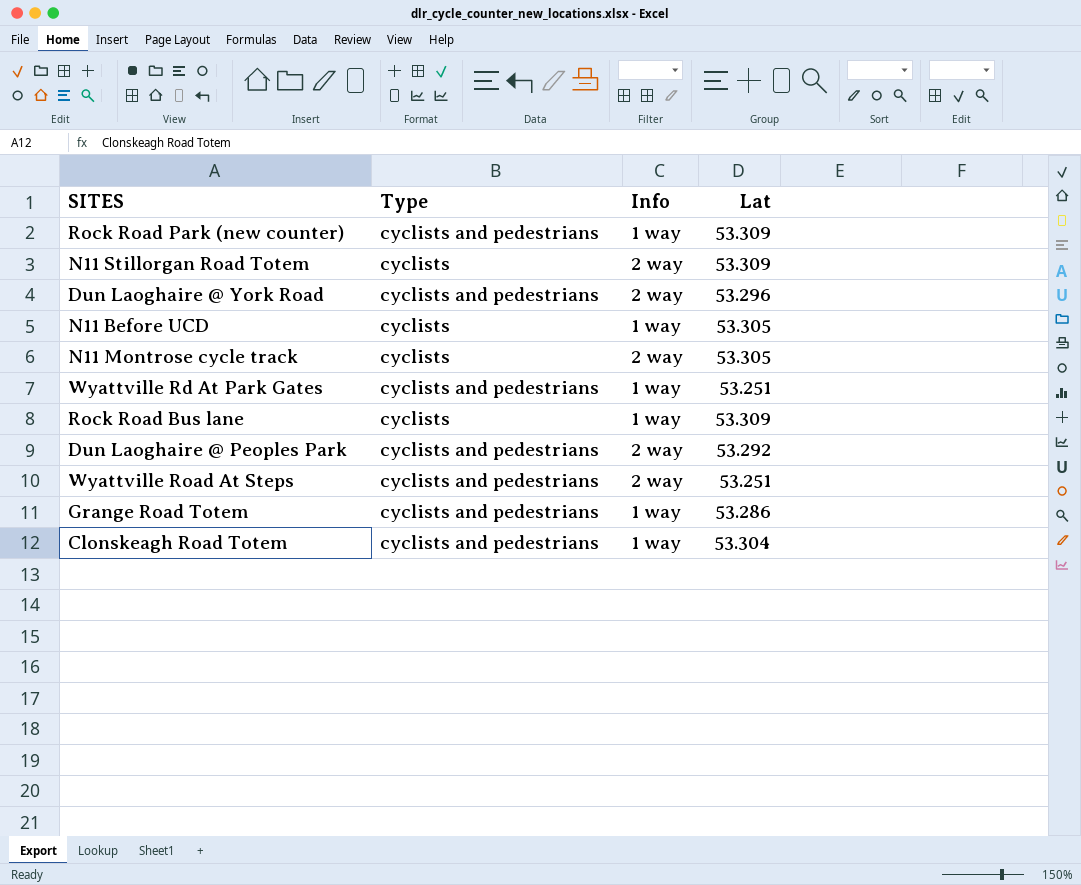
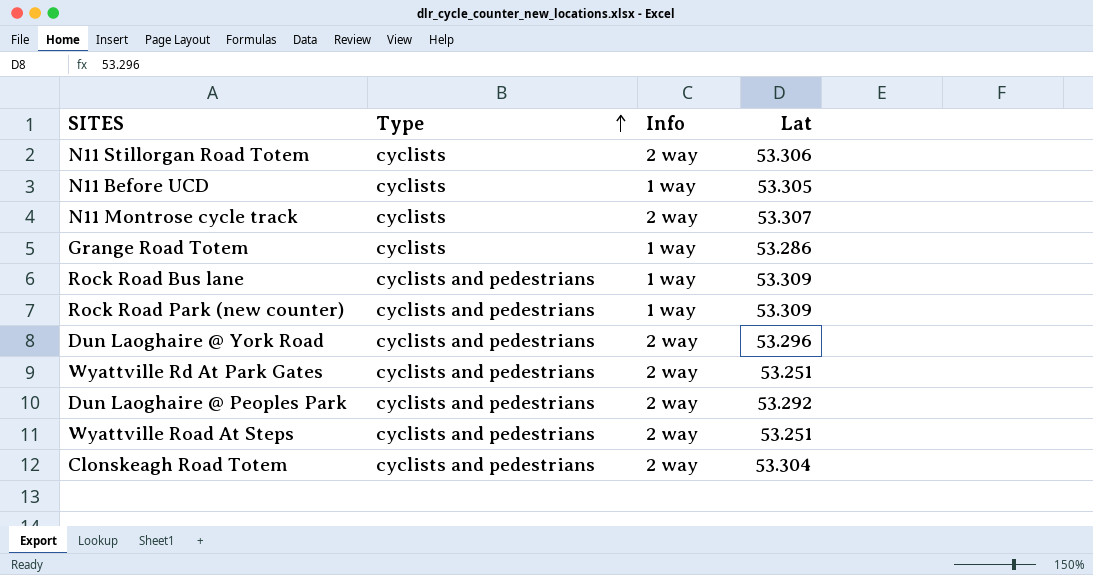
row order: none -> Type ascending
N11 Stillorgan Road Totem | Lat: 53.309 -> 53.306
N11 Montrose cycle track | Lat: 53.305 -> 53.307
Grange Road Totem | Type: cyclists and pedestrians -> cyclists
Rock Road Bus lane | Type: cyclists -> cyclists and pedestrians
Wyattville Rd At Park Gates | Info: 1 way -> 2 way
Clonskeagh Road Totem | Info: 1 way -> 2 way

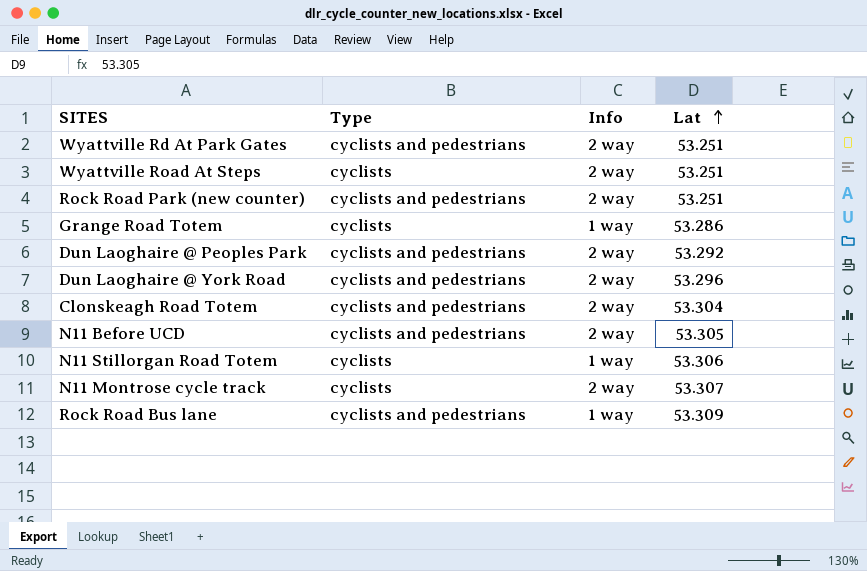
row order: Type ascending -> Lat ascending
Wyattville Road At Steps | Type: cyclists and pedestrians -> cyclists
Rock Road Park (new counter) | Info: 1 way -> 2 way
Rock Road Park (new counter) | Lat: 53.309 -> 53.251
N11 Before UCD | Type: cyclists -> cyclists and pedestrians
N11 Before UCD | Info: 1 way -> 2 way
N11 Stillorgan Road Totem | Info: 2 way -> 1 way

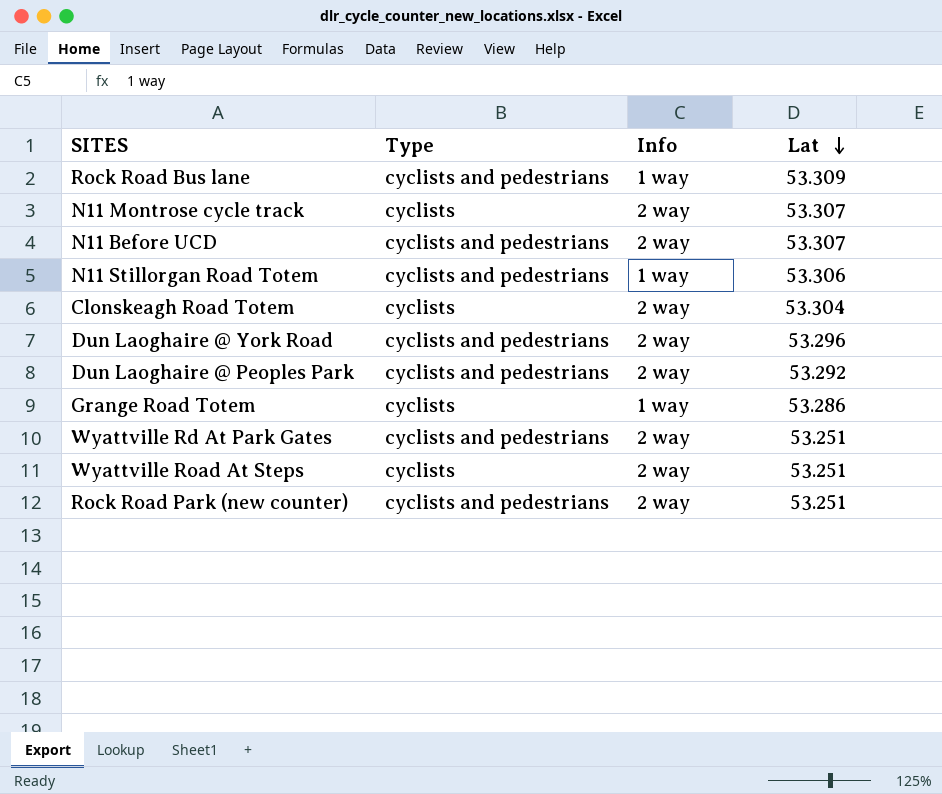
row order: Lat ascending -> Lat descending
N11 Before UCD | Lat: 53.305 -> 53.307
N11 Stillorgan Road Totem | Type: cyclists -> cyclists and pedestrians
Clonskeagh Road Totem | Type: cyclists and pedestrians -> cyclists

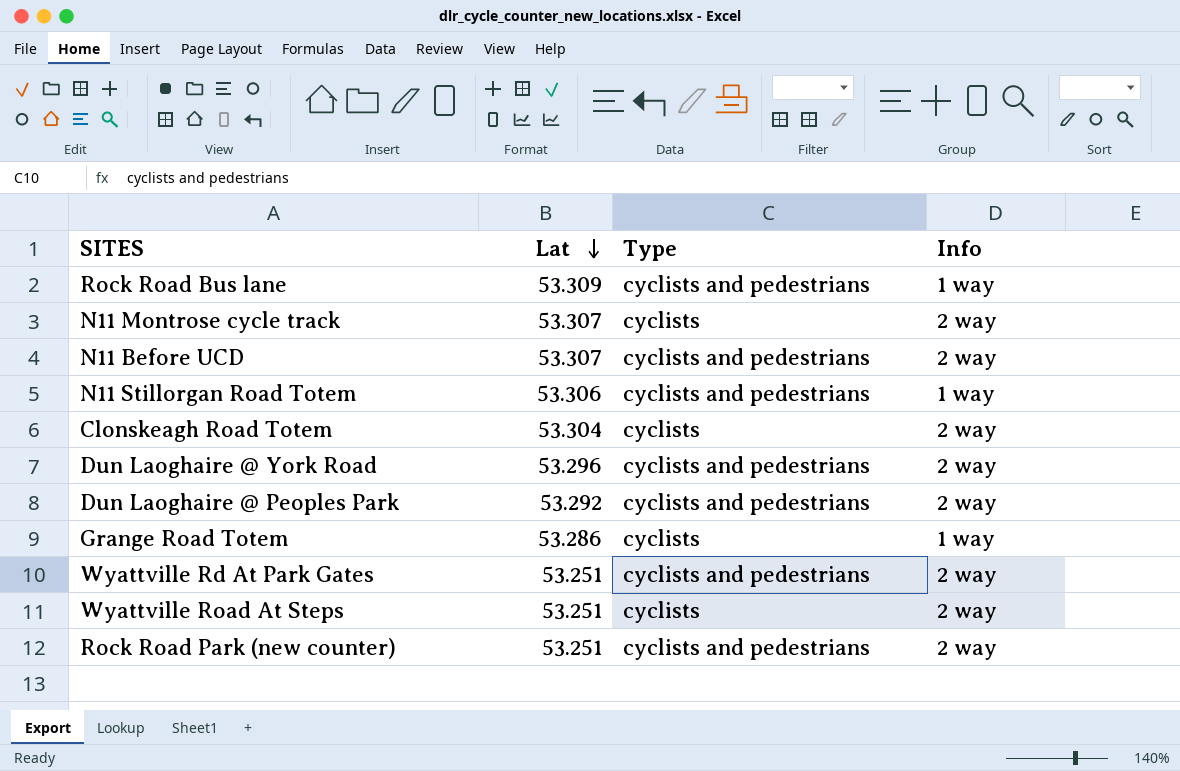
column Lat | position: 4 -> 2

